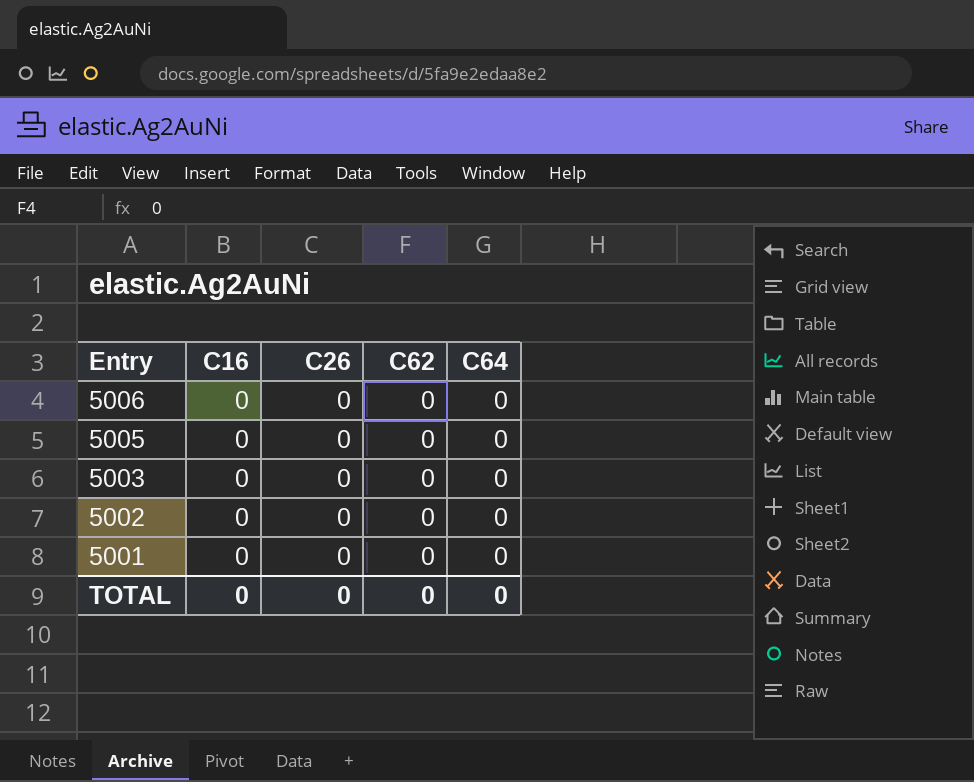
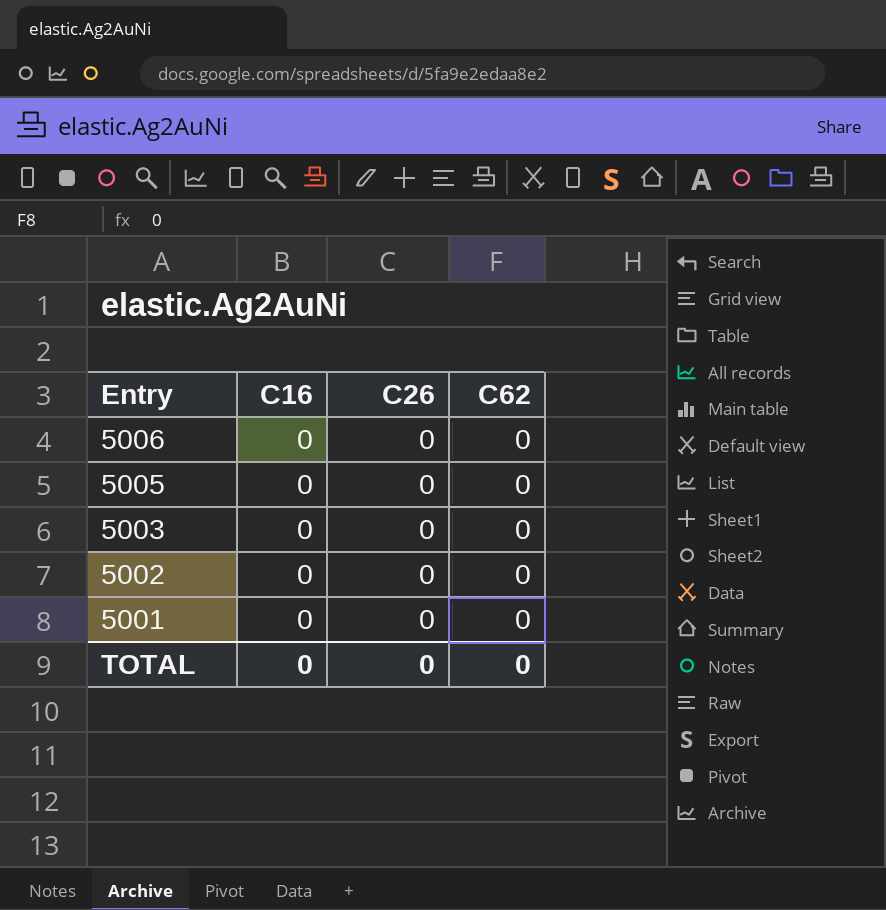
column C64 | position: 5 -> none

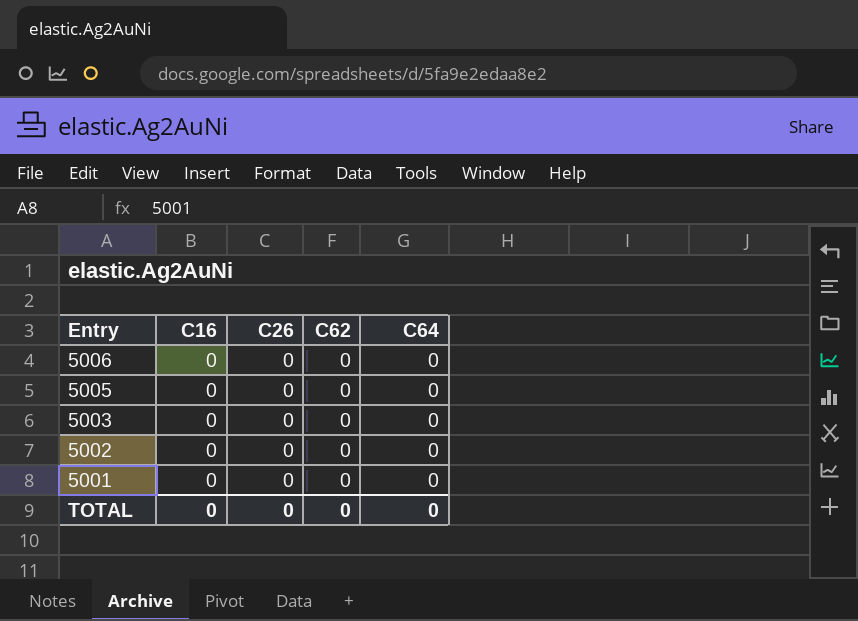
column C64 | position: none -> 5

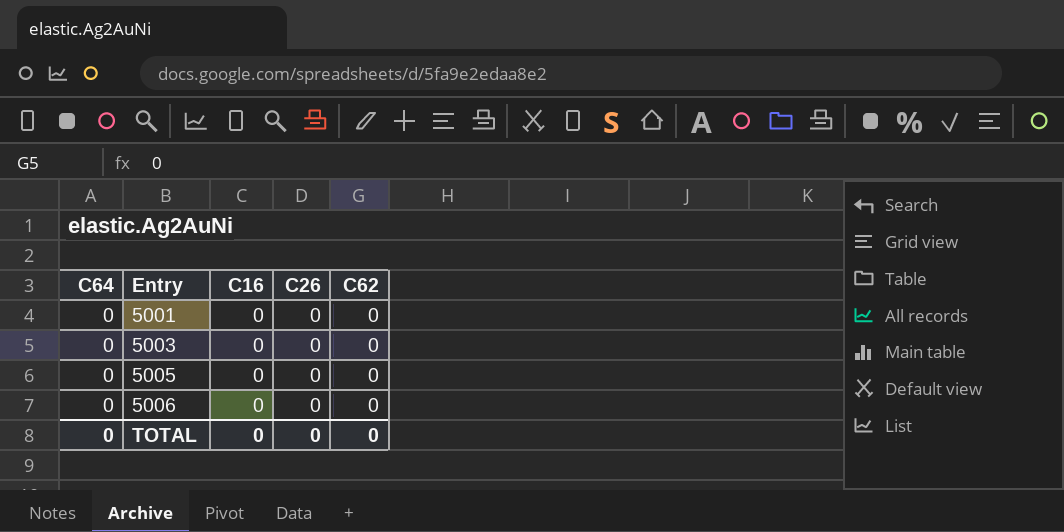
row order: Entry descending -> Entry ascending
column C64 | position: 5 -> 1
row 5002: 0 | 0 | 0 | 0 -> none

